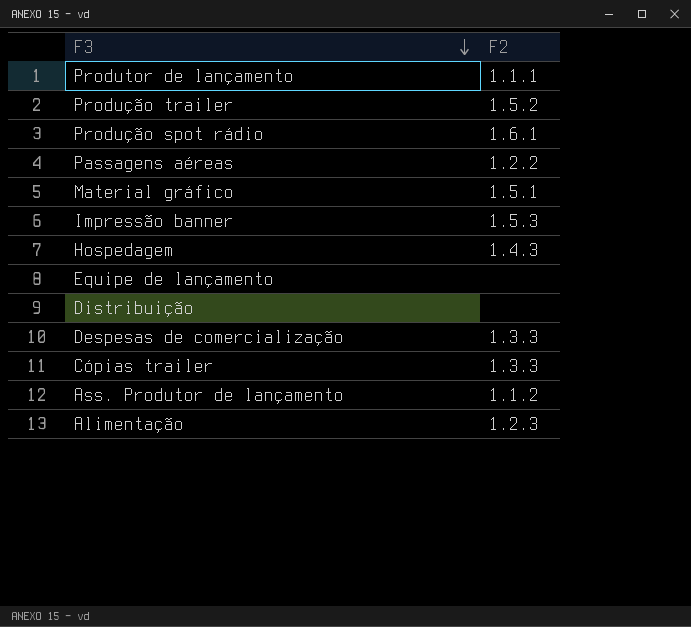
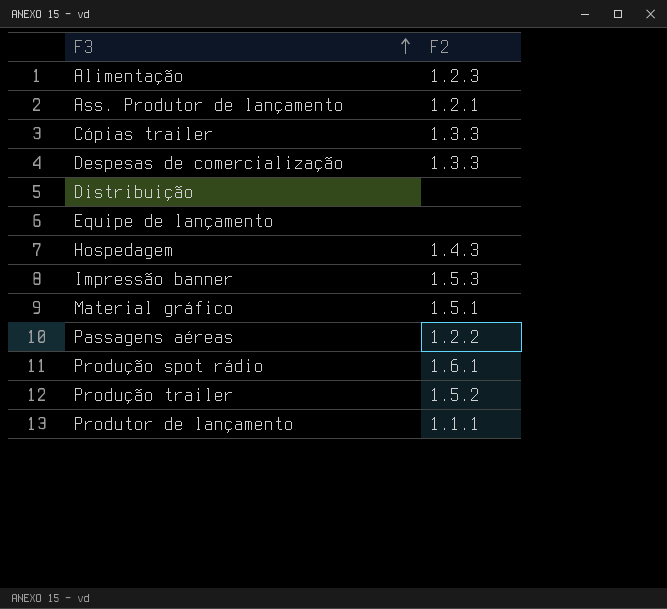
row order: F3 descending -> F3 ascending
Ass. Produtor de lançamento | F2: 1.1.2 -> 1.2.1

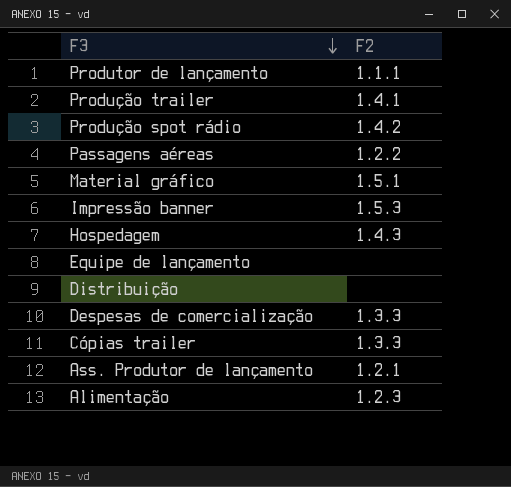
row order: F3 ascending -> F3 descending
Produção trailer | F2: 1.5.2 -> 1.4.1
Produção spot rádio | F2: 1.6.1 -> 1.4.2

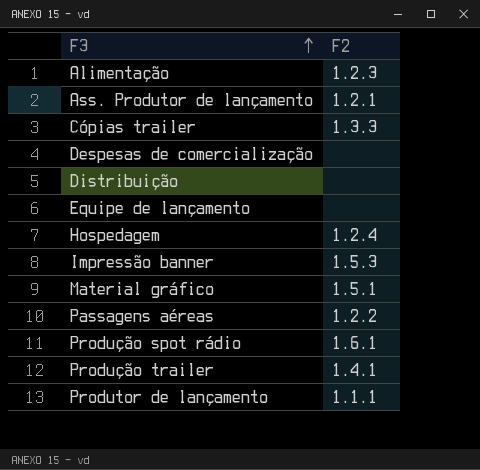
row order: F3 descending -> F3 ascending
Despesas de comercialização | F2: 1.3.3 -> none
Hospedagem | F2: 1.4.3 -> 1.2.4
Produção spot rádio | F2: 1.4.2 -> 1.6.1

